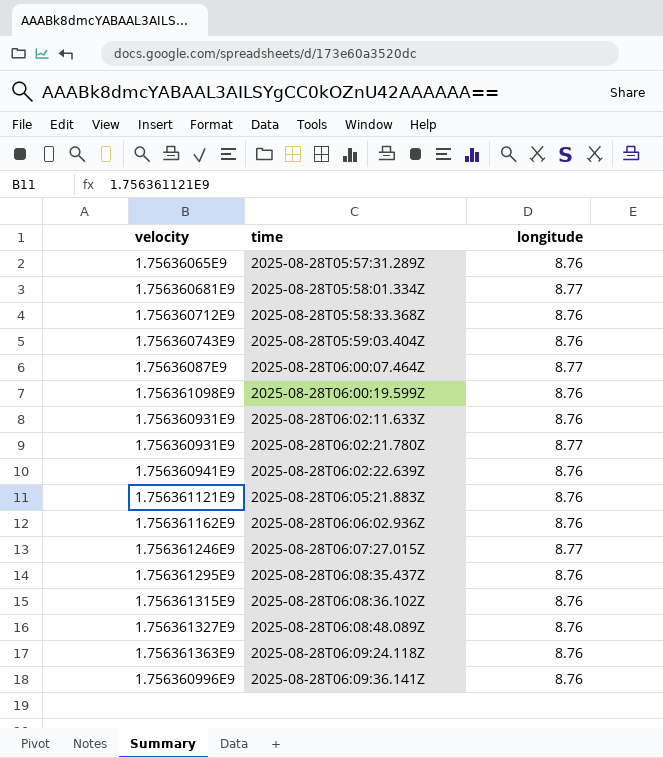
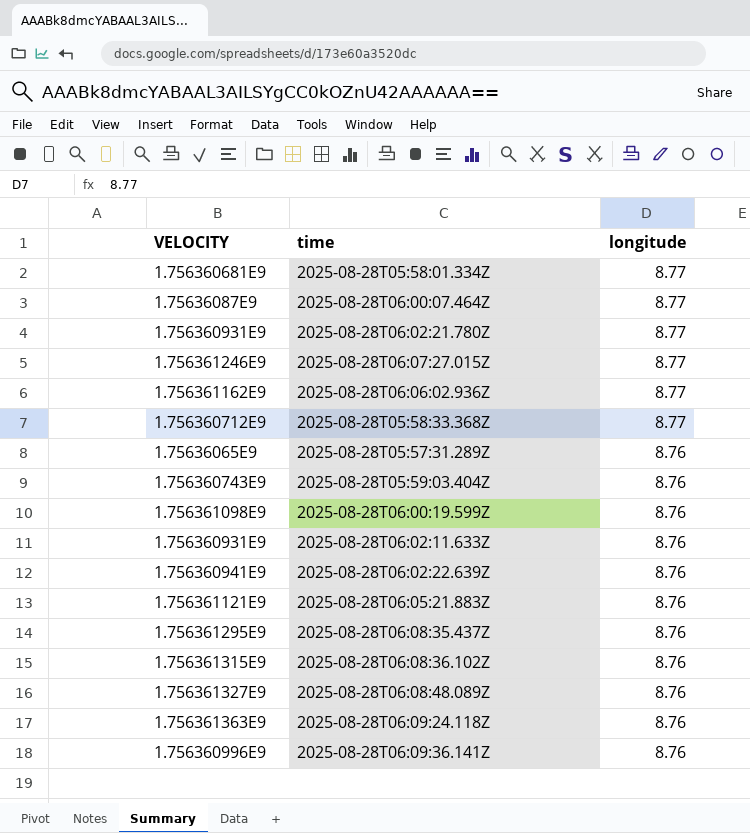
row order: time ascending -> longitude descending
column name: velocity -> VELOCITY
2025-08-28T06:06:02.936Z | longitude: 8.76 -> 8.77
2025-08-28T05:58:33.368Z | longitude: 8.76 -> 8.77

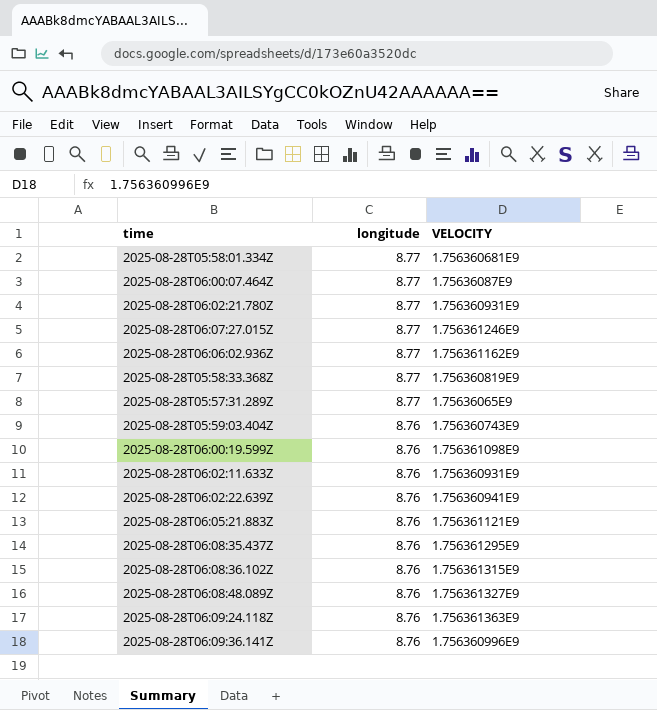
column VELOCITY | position: 1 -> 3
2025-08-28T05:58:33.368Z | VELOCITY: 1.756360712E9 -> 1.756360819E9
2025-08-28T05:57:31.289Z | longitude: 8.76 -> 8.77

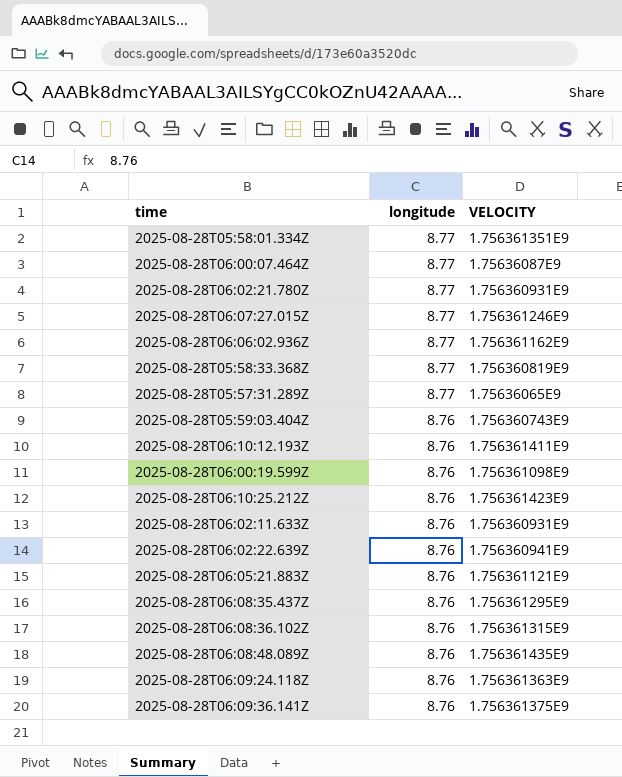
2025-08-28T05:58:01.334Z | VELOCITY: 1.756360681E9 -> 1.756361351E9
row 2025-08-28T06:10:12.193Z: none -> 8.76 | 1.756361411E9
row 2025-08-28T06:10:25.212Z: none -> 8.76 | 1.756361423E9
2025-08-28T06:08:48.089Z | VELOCITY: 1.756361327E9 -> 1.756361435E9
2025-08-28T06:09:36.141Z | VELOCITY: 1.756360996E9 -> 1.756361375E9

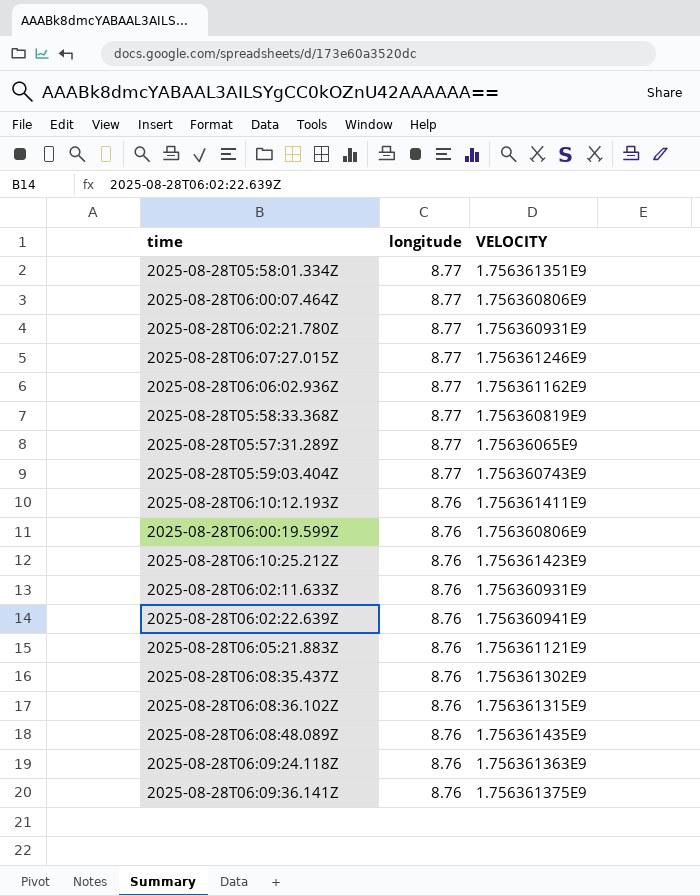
2025-08-28T06:00:07.464Z | VELOCITY: 1.75636087E9 -> 1.756360806E9
2025-08-28T05:59:03.404Z | longitude: 8.76 -> 8.77
2025-08-28T06:00:19.599Z | VELOCITY: 1.756361098E9 -> 1.756360806E9
2025-08-28T06:08:35.437Z | VELOCITY: 1.756361295E9 -> 1.756361302E9

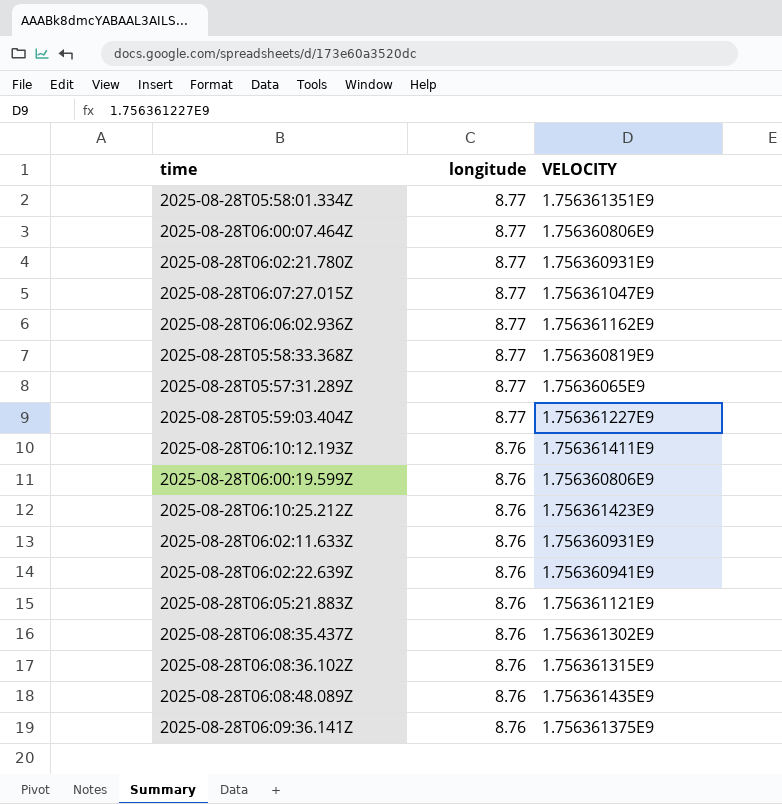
row 2025-08-28T06:09:24.118Z: 8.76 | 1.756361363E9 -> none
2025-08-28T06:07:27.015Z | VELOCITY: 1.756361246E9 -> 1.756361047E9
2025-08-28T05:59:03.404Z | VELOCITY: 1.756360743E9 -> 1.756361227E9

